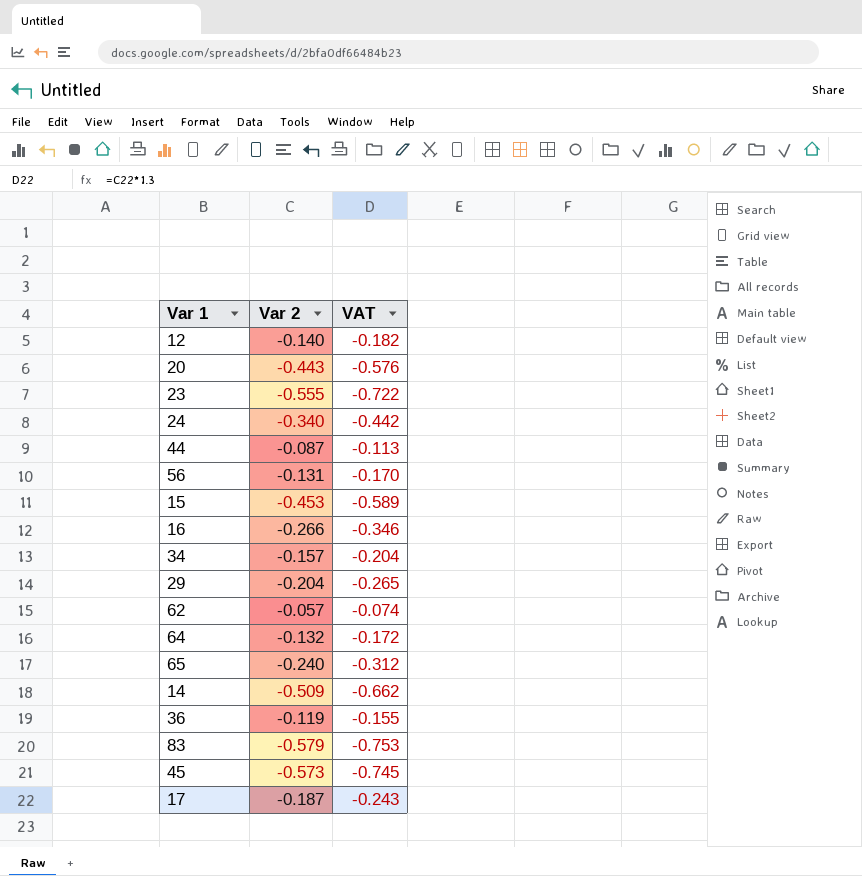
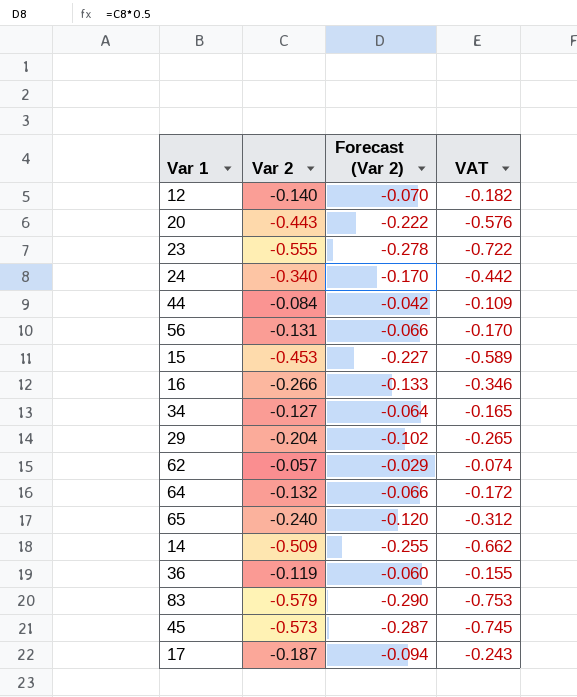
column Forecast (Var 2) | formula: none -> [Var 2] * 0.5
44 | Var 2: -0.087 -> -0.084
44 | VAT: -0.113 -> -0.109
34 | Var 2: -0.157 -> -0.127
34 | VAT: -0.204 -> -0.165

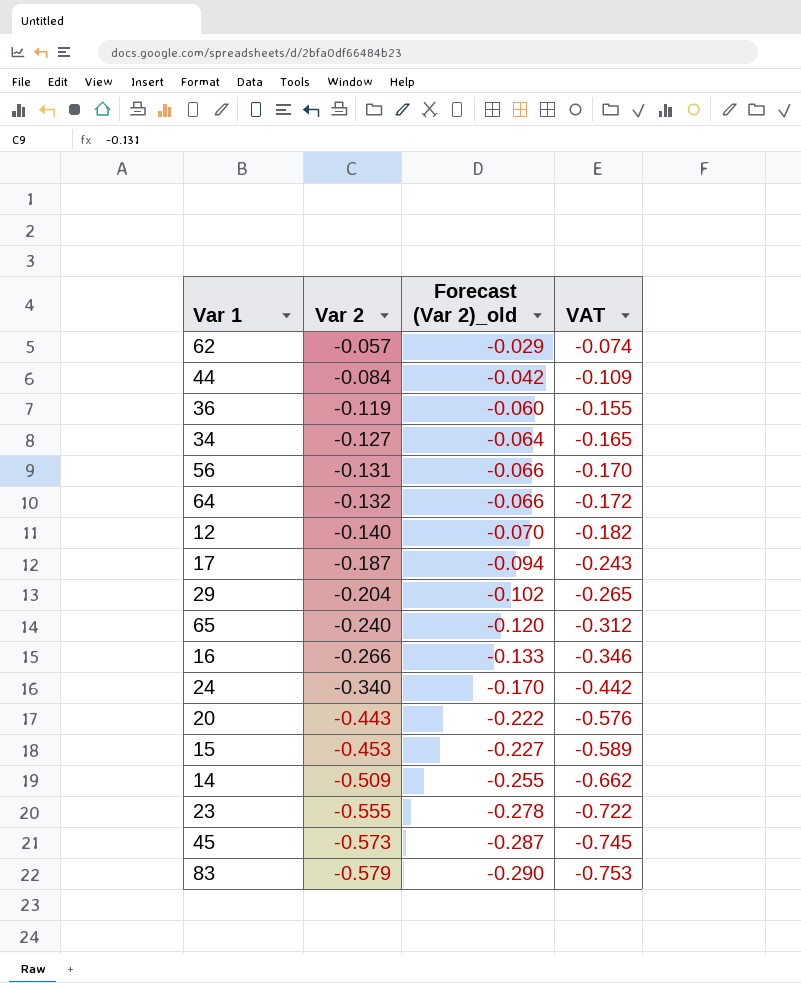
row order: none -> Var 2 descending
column name: Forecast (Var 2) -> Forecast (Var 2)_old

